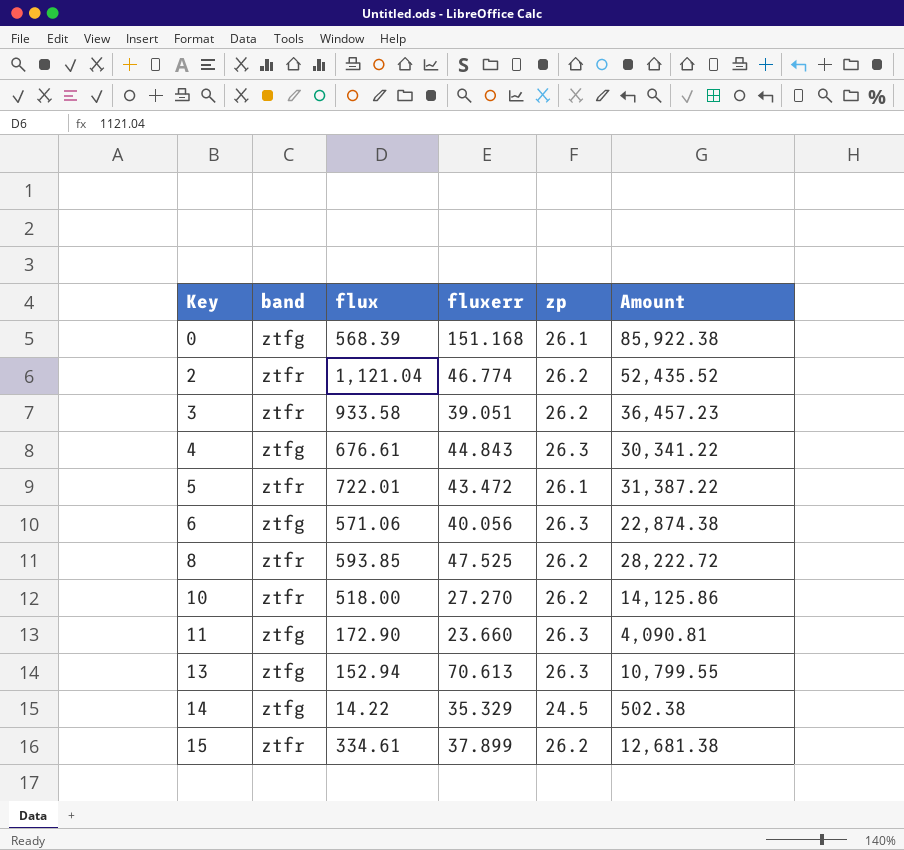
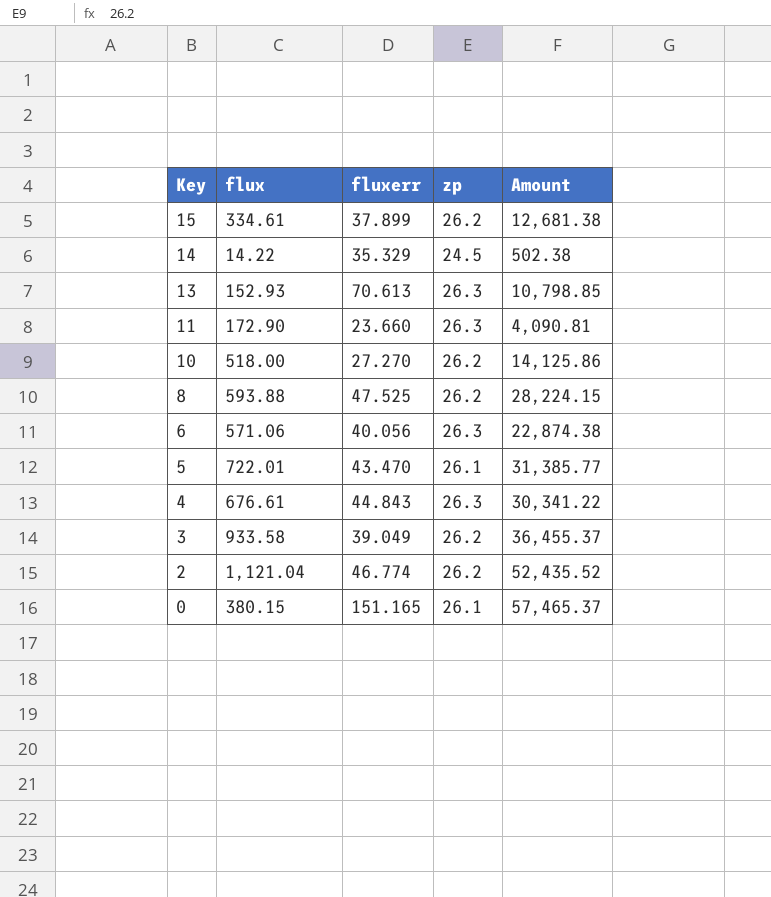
row order: Key ascending -> Key descending
column band | position: 2 -> none
13 | flux: 152.94 -> 152.93
13 | Amount: 10,799.55 -> 10,798.85
8 | flux: 593.85 -> 593.88
8 | Amount: 28,222.72 -> 28,224.15
5 | fluxerr: 43.472 -> 43.470
5 | Amount: 31,387.22 -> 31,385.77
3 | fluxerr: 39.051 -> 39.049
3 | Amount: 36,457.23 -> 36,455.37
0 | flux: 568.39 -> 380.15
0 | fluxerr: 151.168 -> 151.165
0 | Amount: 85,922.38 -> 57,465.37

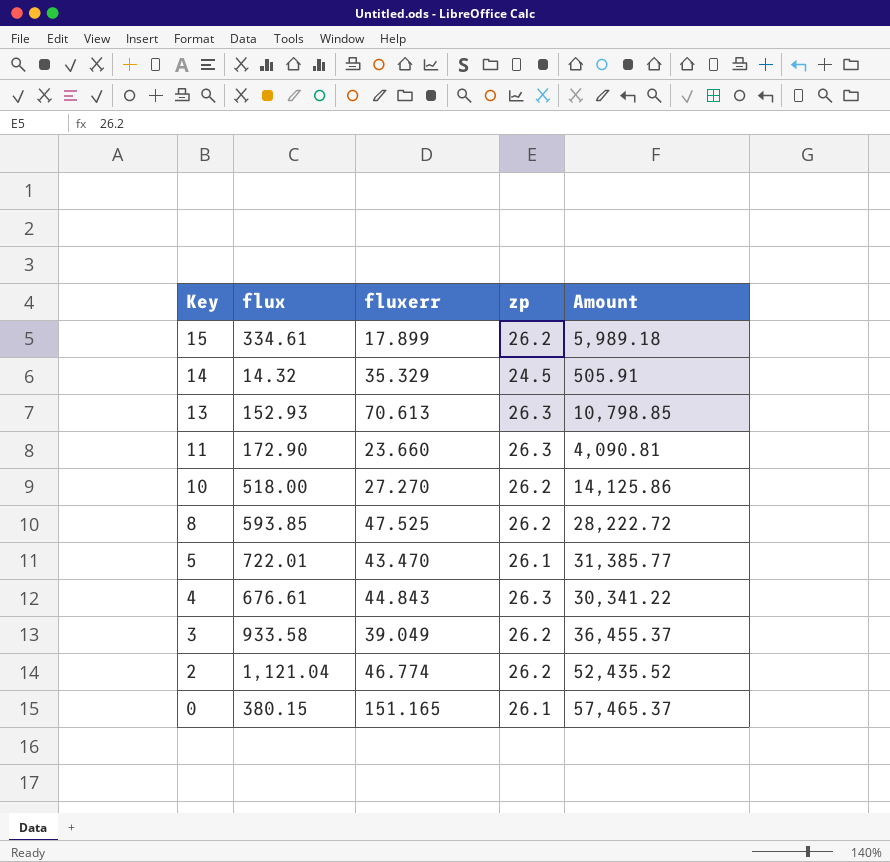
row 6: 571.06 | 40.056 | 26.3 | 22,874.38 -> none
15 | fluxerr: 37.899 -> 17.899
15 | Amount: 12,681.38 -> 5,989.18
14 | flux: 14.22 -> 14.32
14 | Amount: 502.38 -> 505.91
8 | flux: 593.88 -> 593.85
8 | Amount: 28,224.15 -> 28,222.72

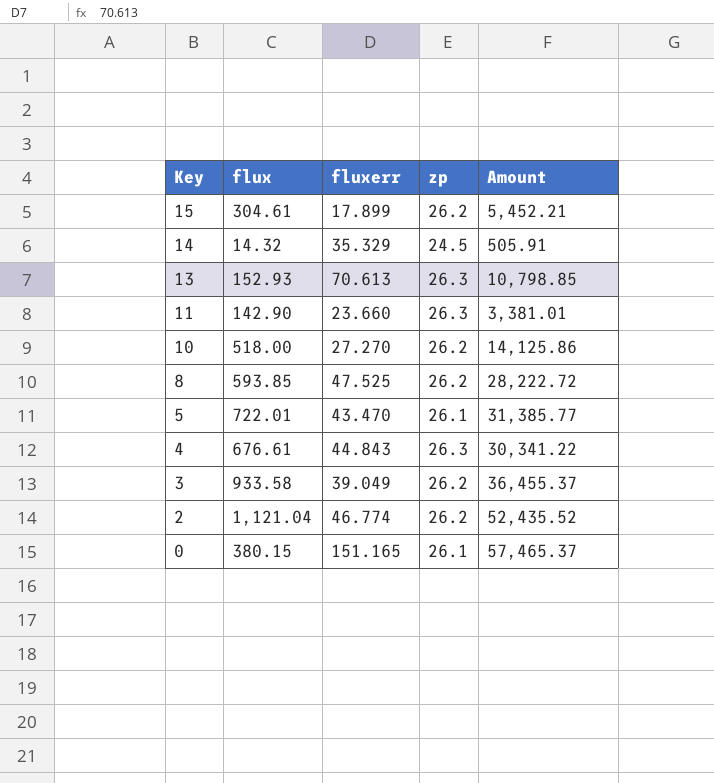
15 | flux: 334.61 -> 304.61
15 | Amount: 5,989.18 -> 5,452.21
11 | flux: 172.90 -> 142.90
11 | Amount: 4,090.81 -> 3,381.01

